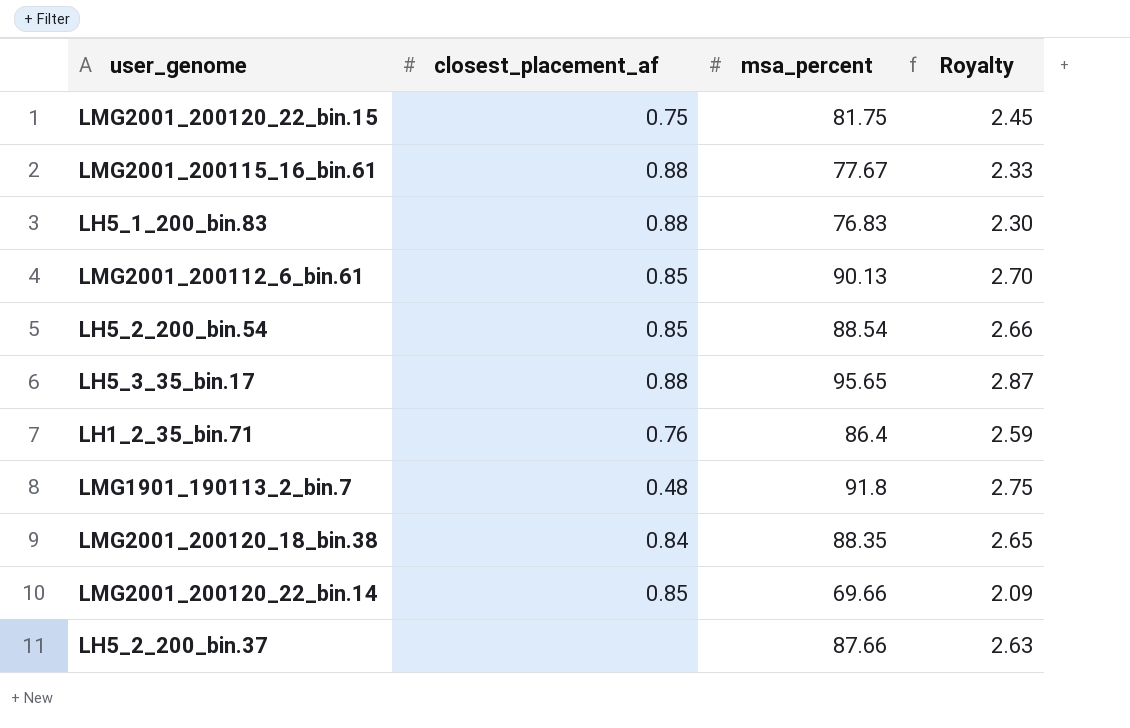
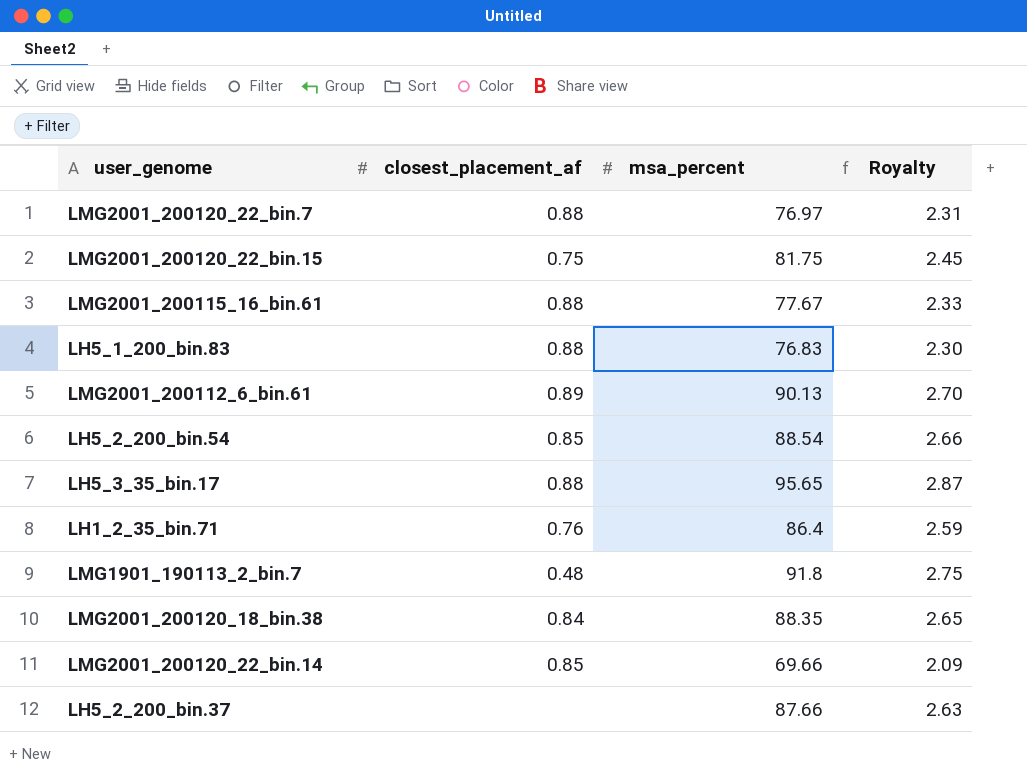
row LMG2001_200120_22_bin.7: none -> 0.88 | 76.97 | 2.31
LMG2001_200112_6_bin.61 | closest_placement_af: 0.85 -> 0.89

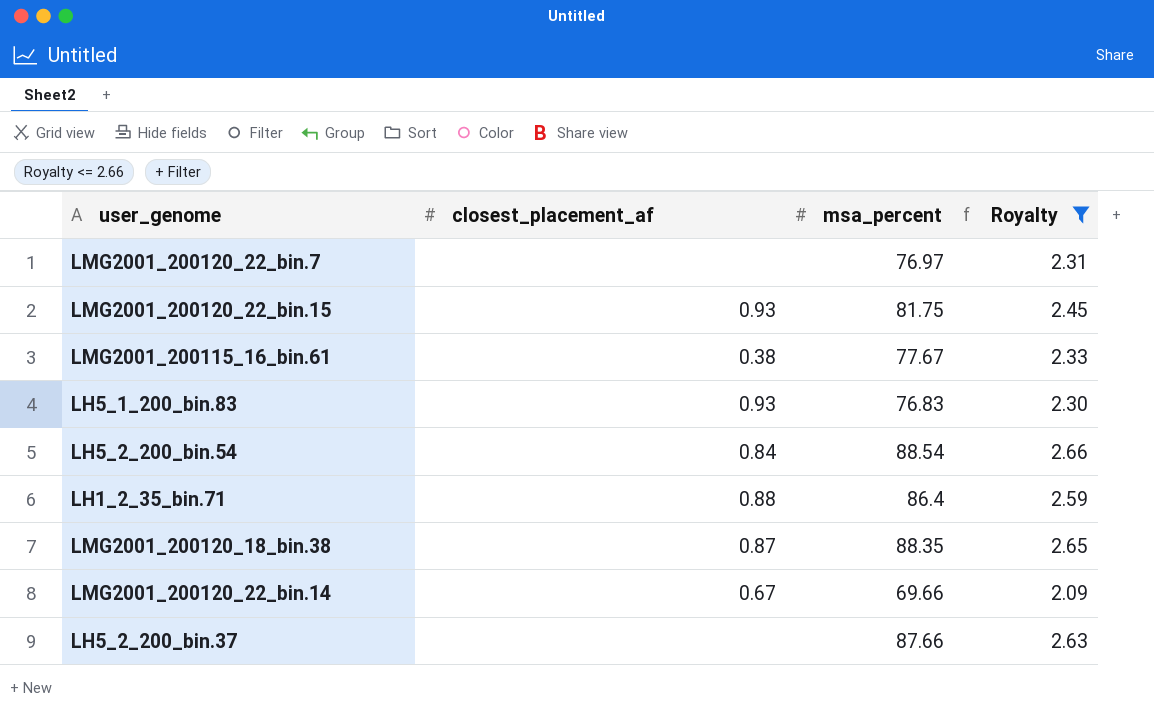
filter: none -> Royalty <= 2.66
LMG2001_200120_22_bin.7 | closest_placement_af: 0.88 -> none
LMG2001_200120_22_bin.15 | closest_placement_af: 0.75 -> 0.93
LMG2001_200115_16_bin.61 | closest_placement_af: 0.88 -> 0.38
LH5_1_200_bin.83 | closest_placement_af: 0.88 -> 0.93
LH5_2_200_bin.54 | closest_placement_af: 0.85 -> 0.84
LH1_2_35_bin.71 | closest_placement_af: 0.76 -> 0.88
LMG2001_200120_18_bin.38 | closest_placement_af: 0.84 -> 0.87
LMG2001_200120_22_bin.14 | closest_placement_af: 0.85 -> 0.67

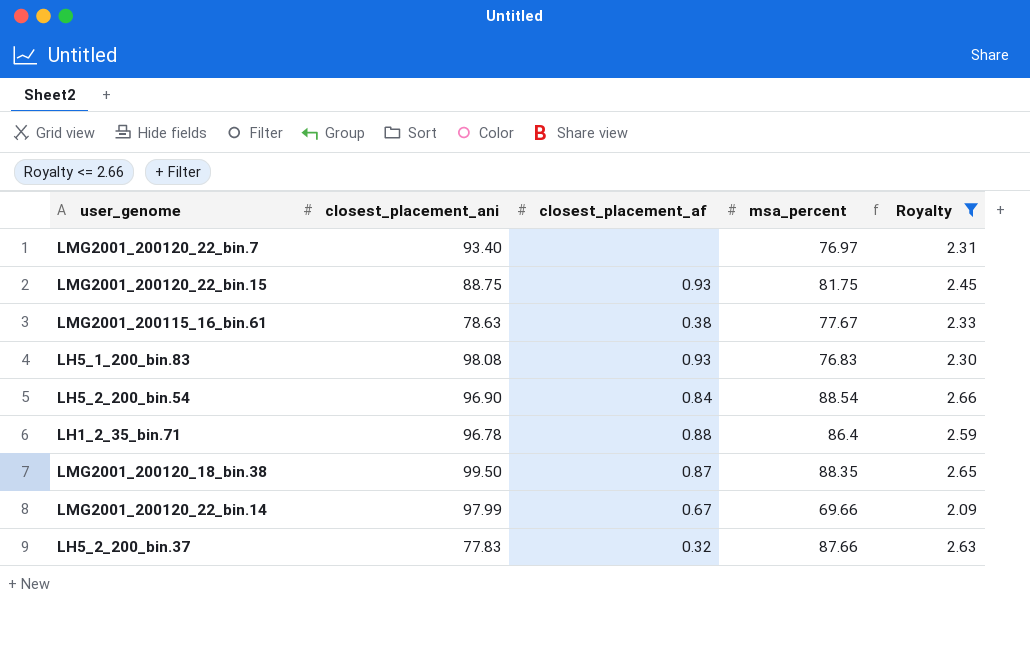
column closest_placement_ani | position: none -> 2
LH5_2_200_bin.37 | closest_placement_af: none -> 0.32

